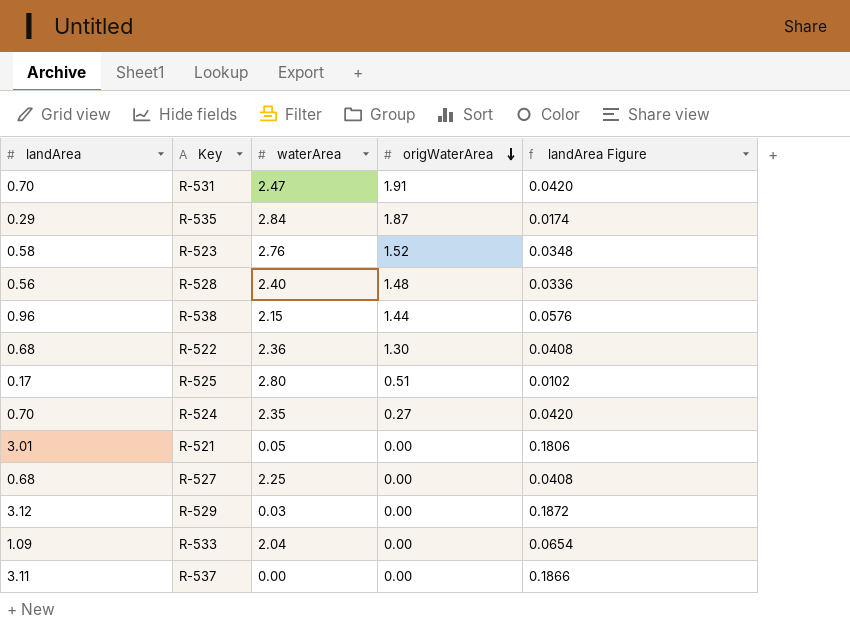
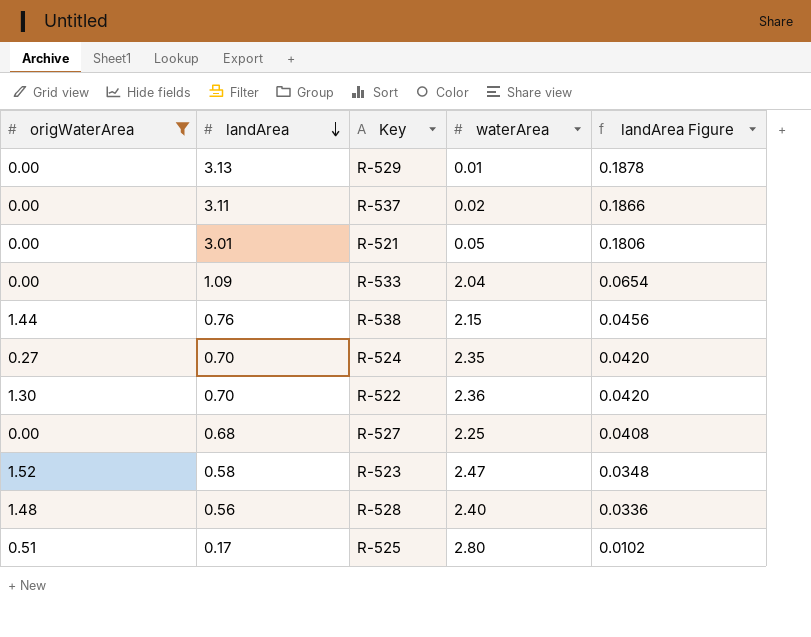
filter: none -> origWaterArea <= 1.52
row order: origWaterArea descending -> landArea descending
column origWaterArea | position: 4 -> 1
R-529 | landArea: 3.12 -> 3.13
R-529 | waterArea: 0.03 -> 0.01
R-529 | landArea Figure: 0.1872 -> 0.1878
R-537 | waterArea: 0.00 -> 0.02
R-538 | landArea: 0.96 -> 0.76
R-538 | landArea Figure: 0.0576 -> 0.0456
R-522 | landArea: 0.68 -> 0.70
R-522 | landArea Figure: 0.0408 -> 0.0420
R-523 | waterArea: 2.76 -> 2.47

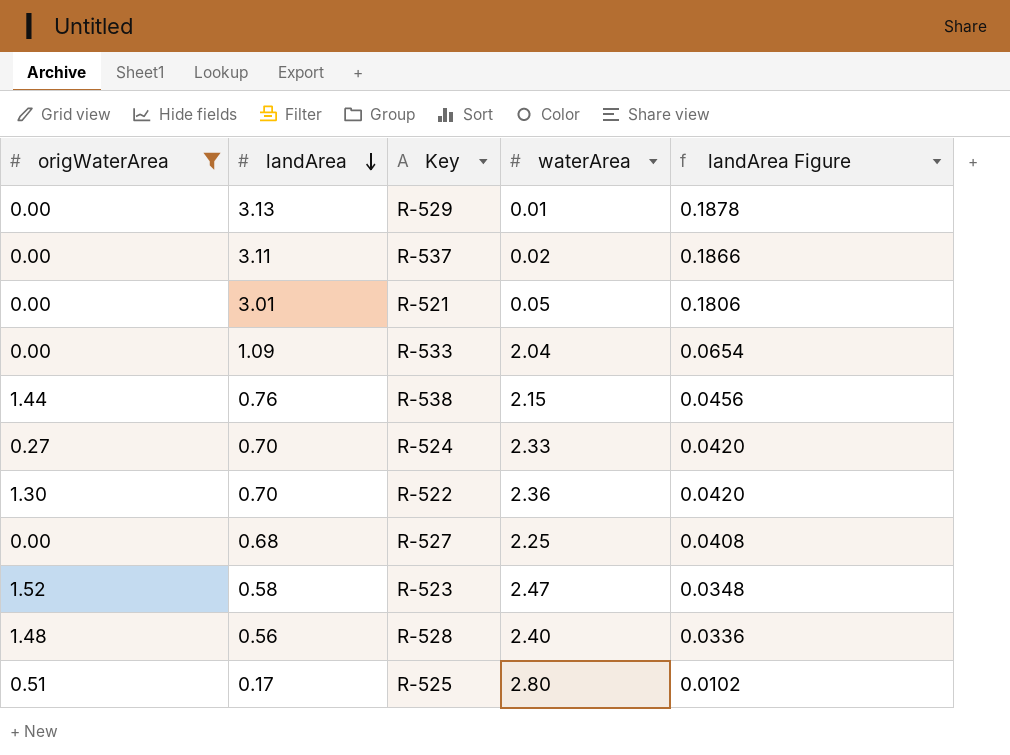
R-524 | waterArea: 2.35 -> 2.33

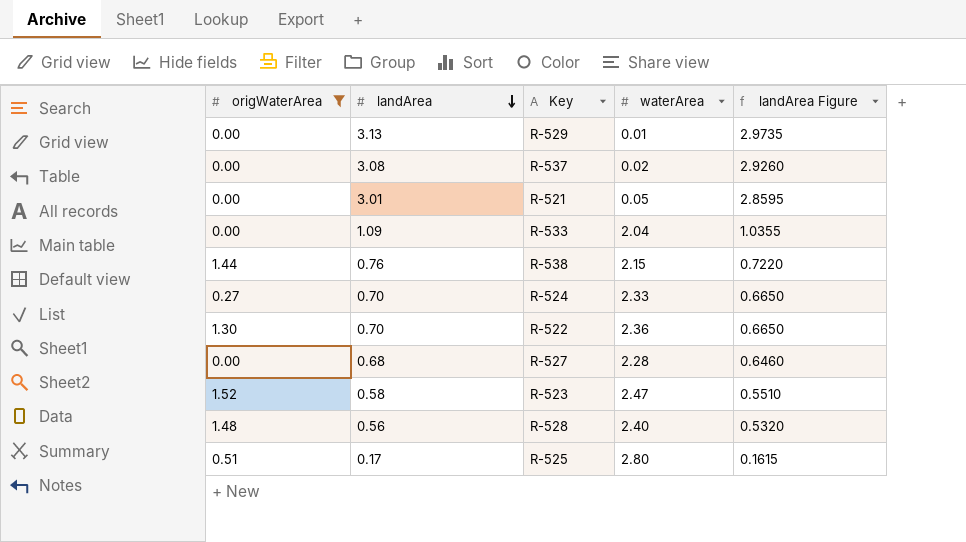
column landArea Figure | formula: [landArea] * 0.06 -> [landArea] * 0.95
R-537 | landArea: 3.11 -> 3.08
R-527 | waterArea: 2.25 -> 2.28

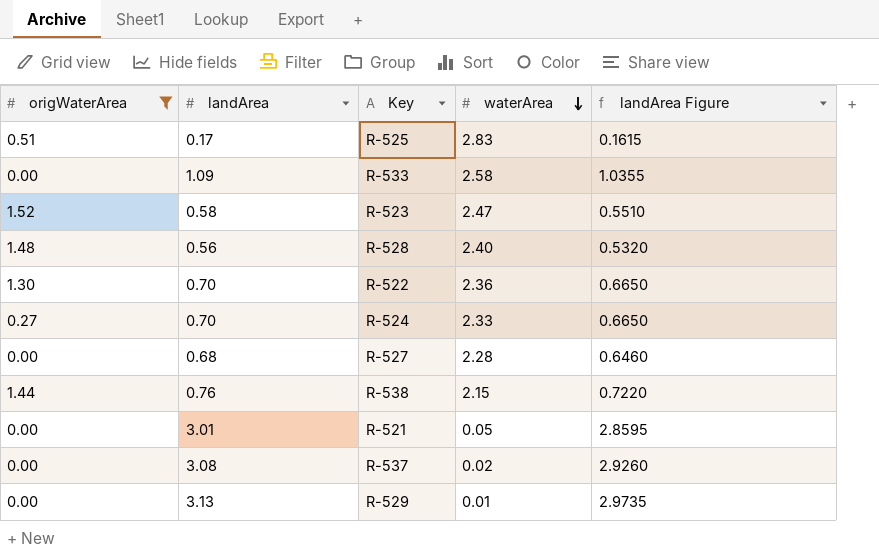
row order: landArea descending -> waterArea descending
R-525 | waterArea: 2.80 -> 2.83
R-533 | waterArea: 2.04 -> 2.58

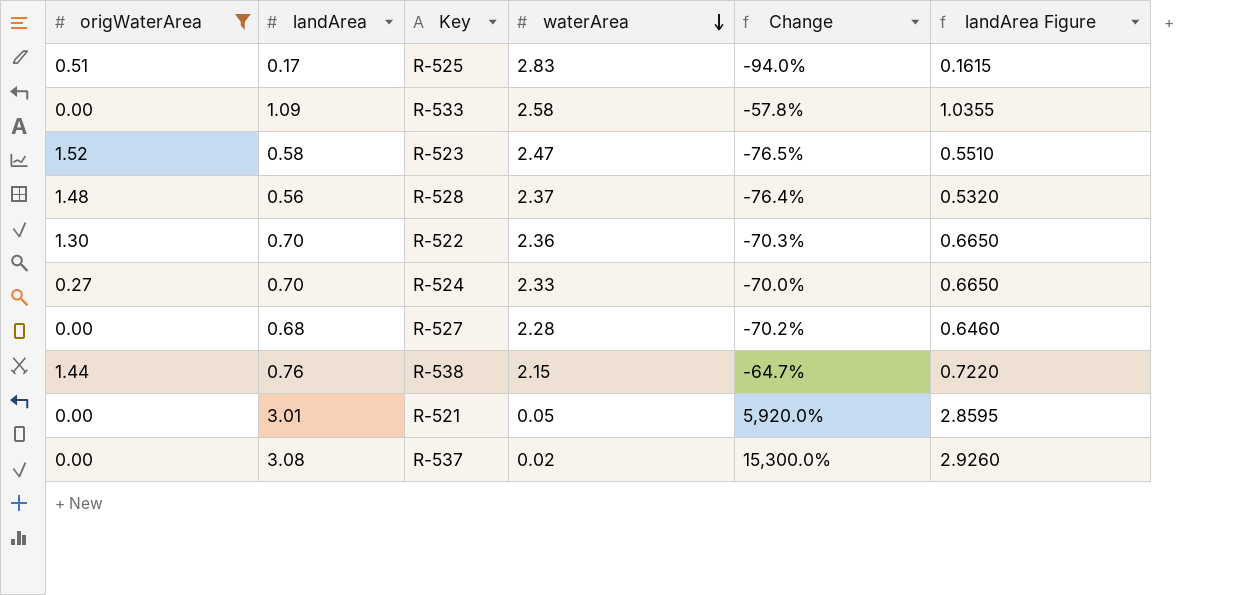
column Change | formula: none -> ([landArea] - [waterArea]) / [waterArea]
row R-529: 0.00 | 3.13 | 0.01 | 2.9735 -> none
R-528 | waterArea: 2.40 -> 2.37

